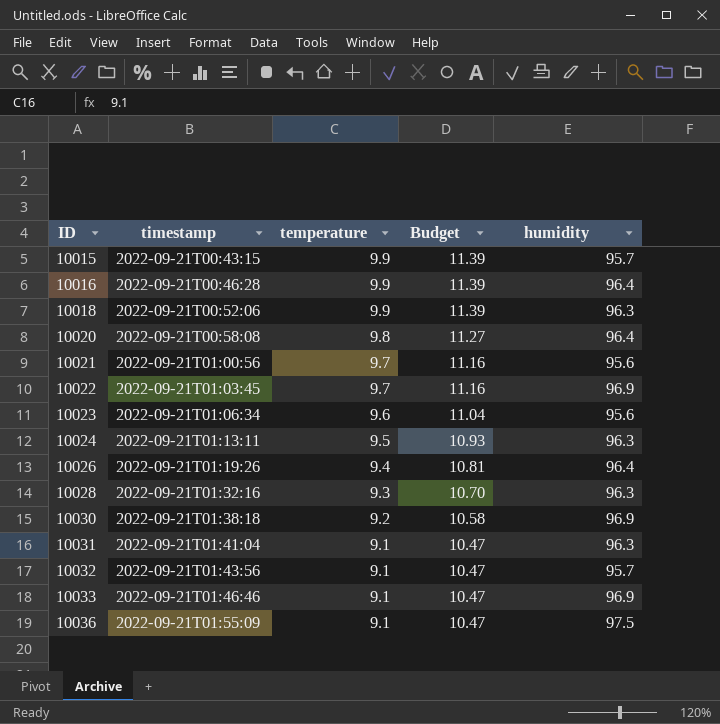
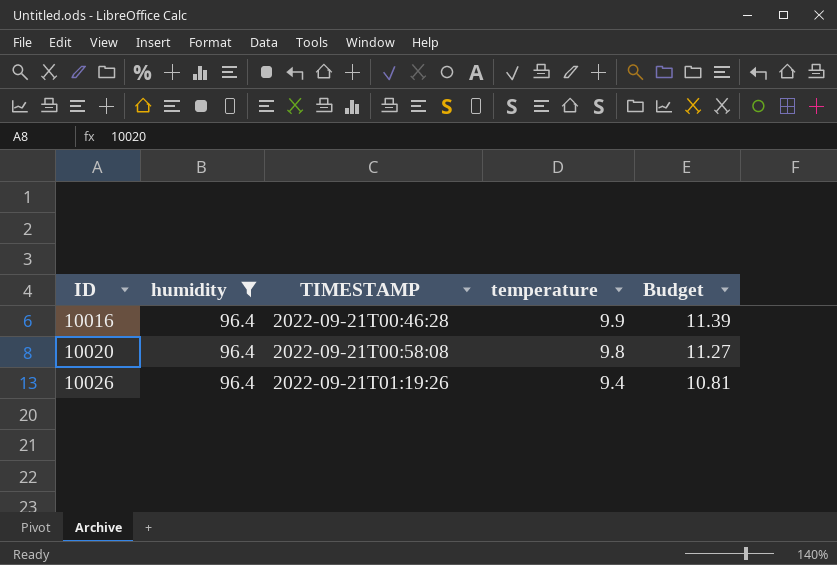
filter: none -> humidity = 96.4
column humidity | position: 5 -> 2
column name: timestamp -> TIMESTAMP

